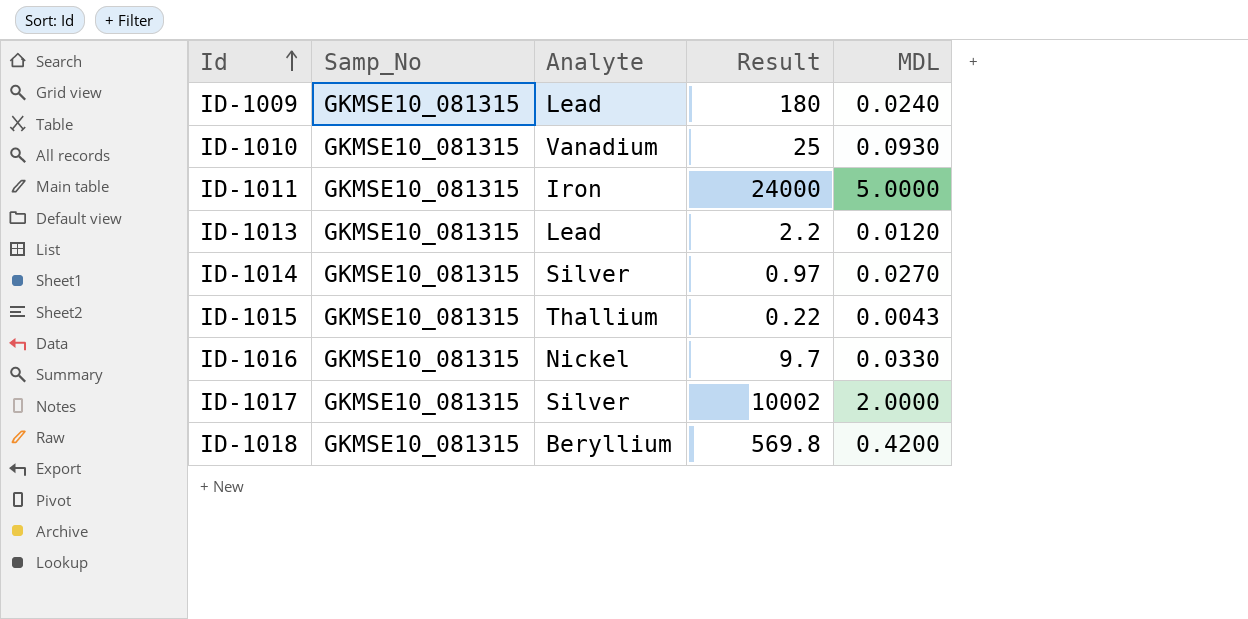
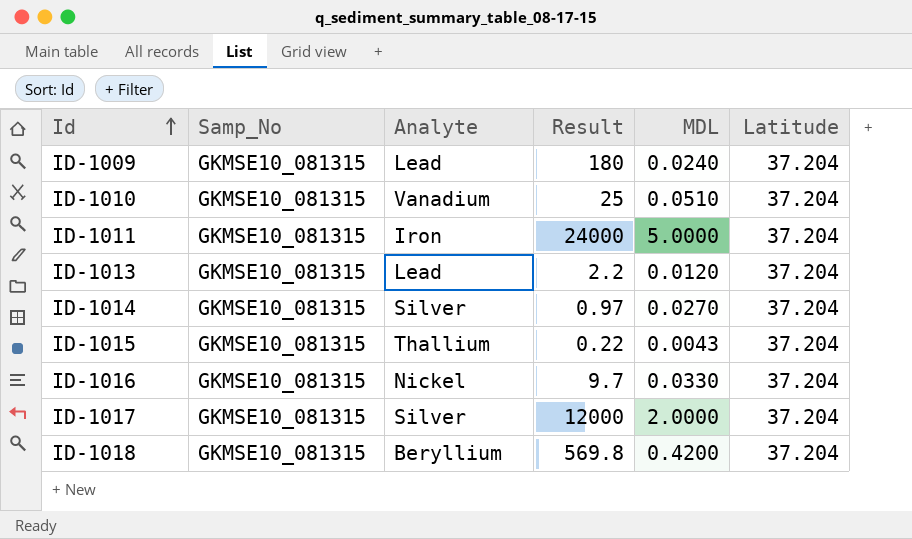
column Latitude | position: none -> 6
ID-1010 | MDL: 0.0930 -> 0.0510
ID-1017 | Result: 10002 -> 12000

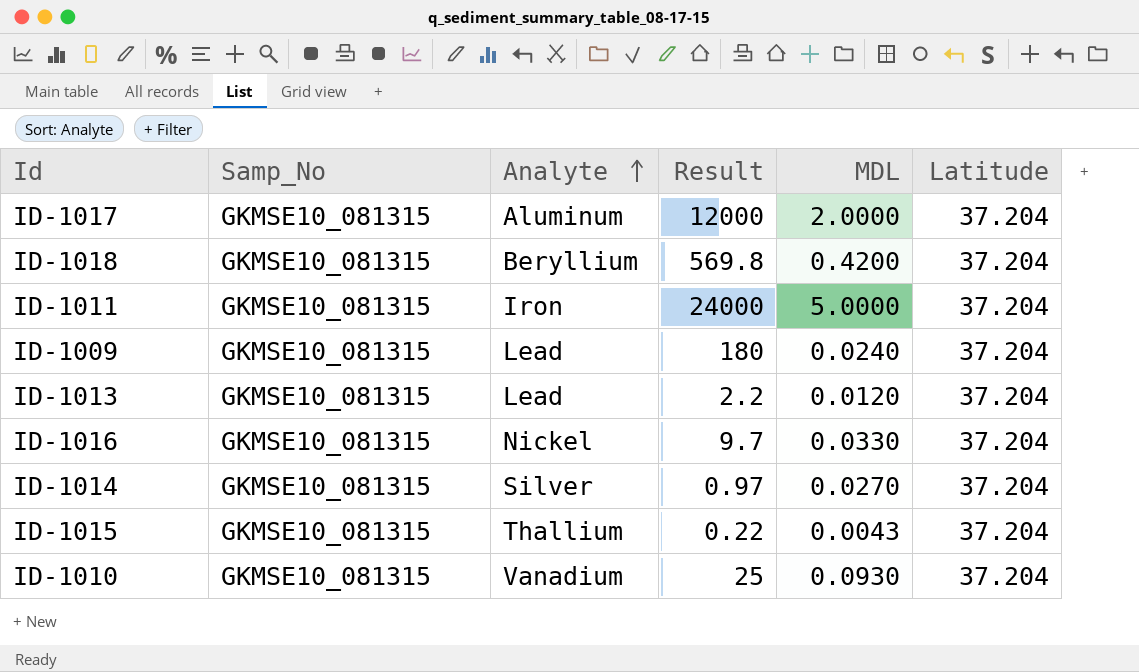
row order: Id ascending -> Analyte ascending
ID-1017 | Analyte: Silver -> Aluminum
ID-1010 | MDL: 0.0510 -> 0.0930

